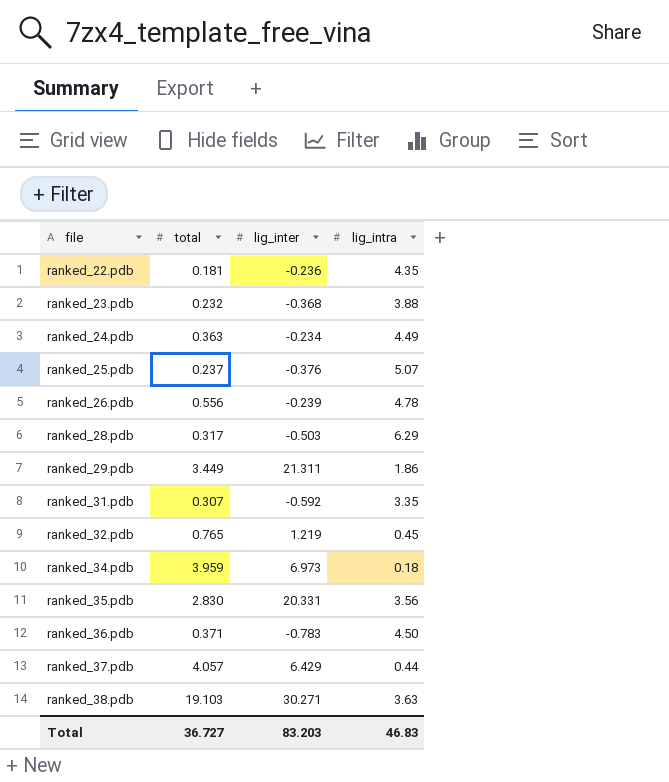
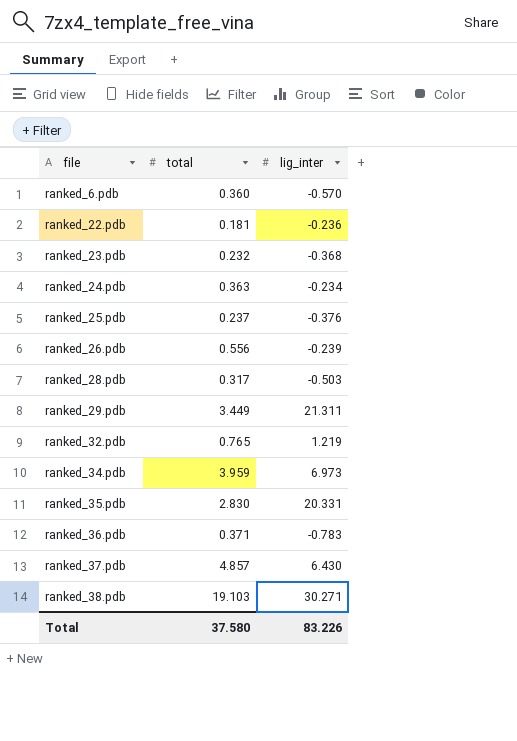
column lig_intra | position: 4 -> none
row ranked_31.pdb: 0.307 | -0.592 | 3.35 -> none
row ranked_6.pdb: none -> 0.360 | -0.570
ranked_37.pdb | total: 4.057 -> 4.857
ranked_37.pdb | lig_inter: 6.429 -> 6.430
Total | total: 36.727 -> 37.580
Total | lig_inter: 83.203 -> 83.226

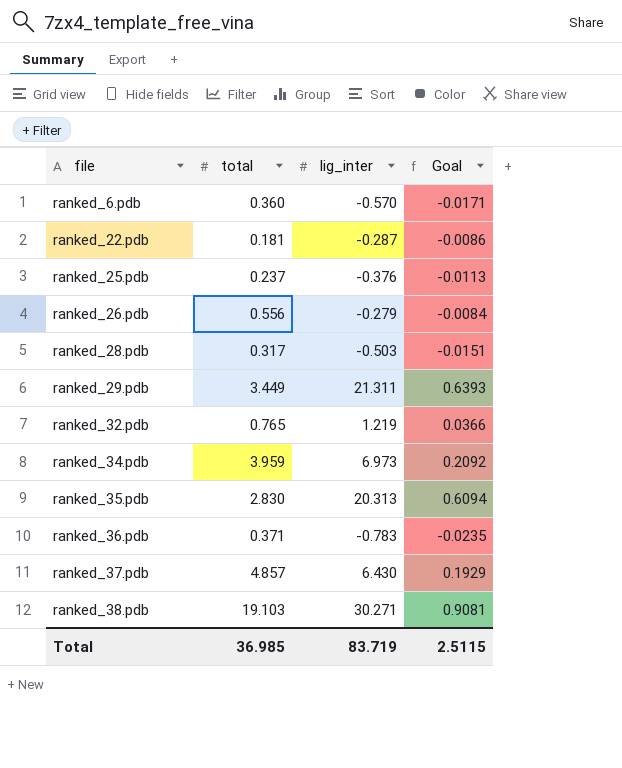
column Goal | formula: none -> [lig_inter] * 0.03
row ranked_23.pdb: 0.232 | -0.368 -> none
row ranked_24.pdb: 0.363 | -0.234 -> none
ranked_22.pdb | lig_inter: -0.236 -> -0.287
ranked_26.pdb | lig_inter: -0.239 -> -0.279
ranked_35.pdb | lig_inter: 20.331 -> 20.313
Total | total: 37.580 -> 36.985
Total | lig_inter: 83.226 -> 83.719

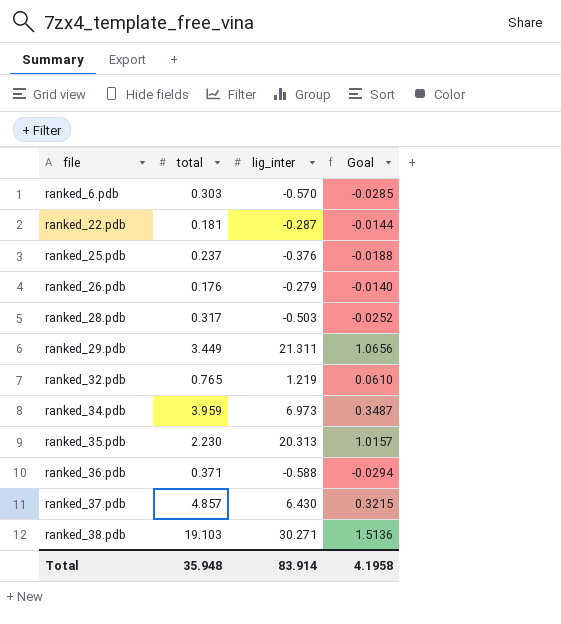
column Goal | formula: [lig_inter] * 0.03 -> [lig_inter] * 0.05
ranked_6.pdb | total: 0.360 -> 0.303
ranked_26.pdb | total: 0.556 -> 0.176
ranked_35.pdb | total: 2.830 -> 2.230
ranked_36.pdb | lig_inter: -0.783 -> -0.588
Total | total: 36.985 -> 35.948
Total | lig_inter: 83.719 -> 83.914
Total | Goal: 2.5115 -> 4.1958

